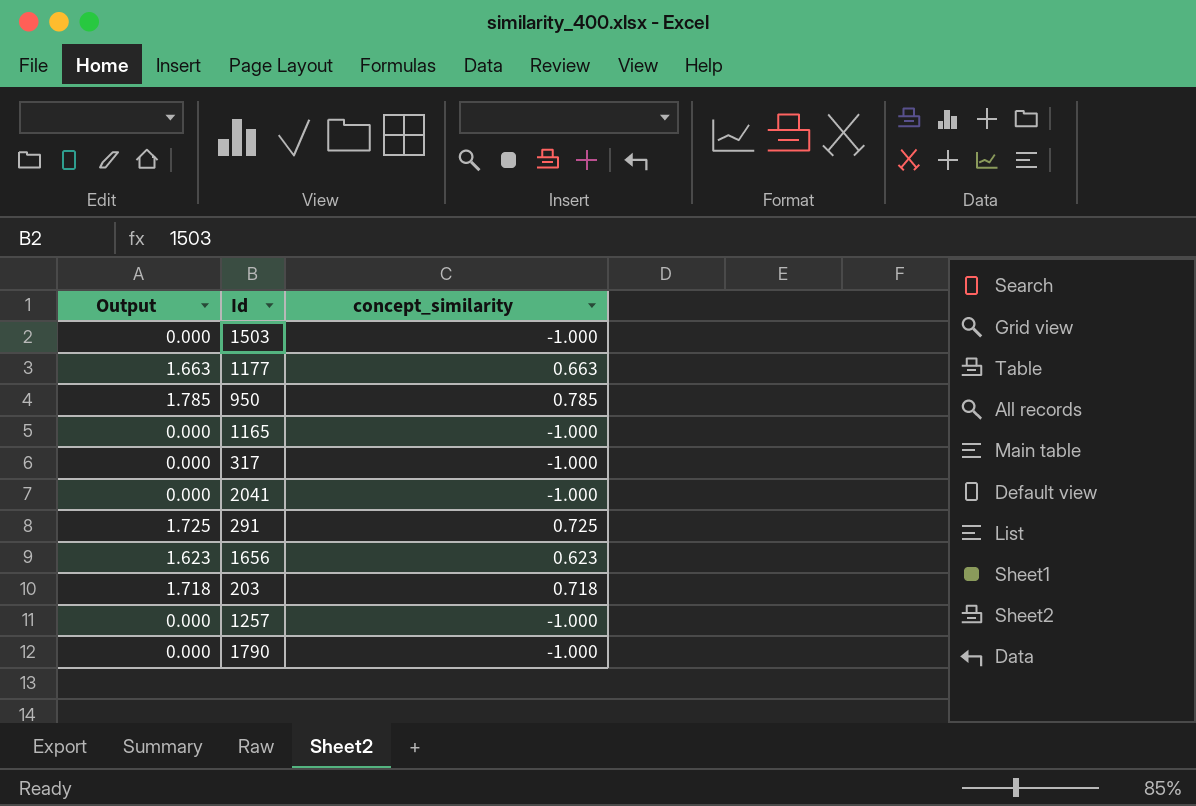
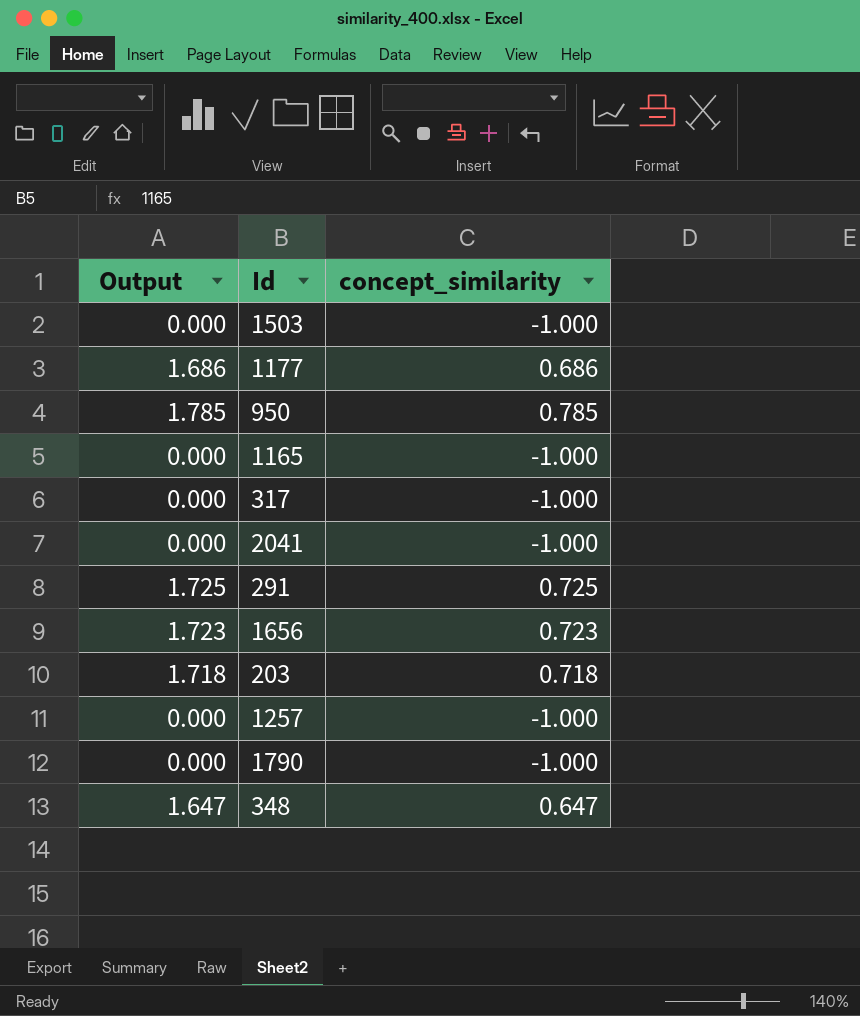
1177 | Output: 1.663 -> 1.686
1177 | concept_similarity: 0.663 -> 0.686
1656 | Output: 1.623 -> 1.723
1656 | concept_similarity: 0.623 -> 0.723
row 348: none -> 1.647 | 0.647

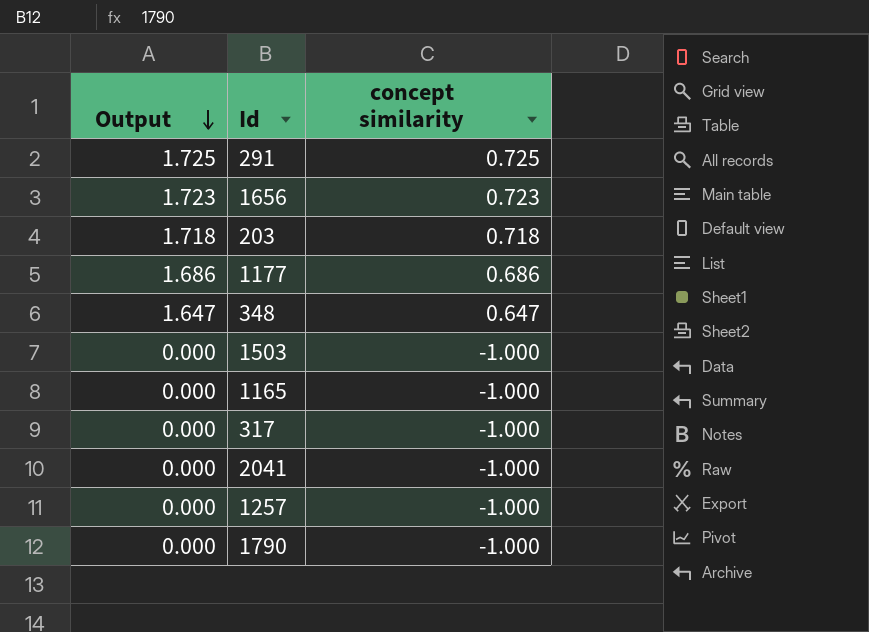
row order: none -> Output descending
column name: concept_similarity -> concept similarity
row 950: 1.785 | 0.785 -> none

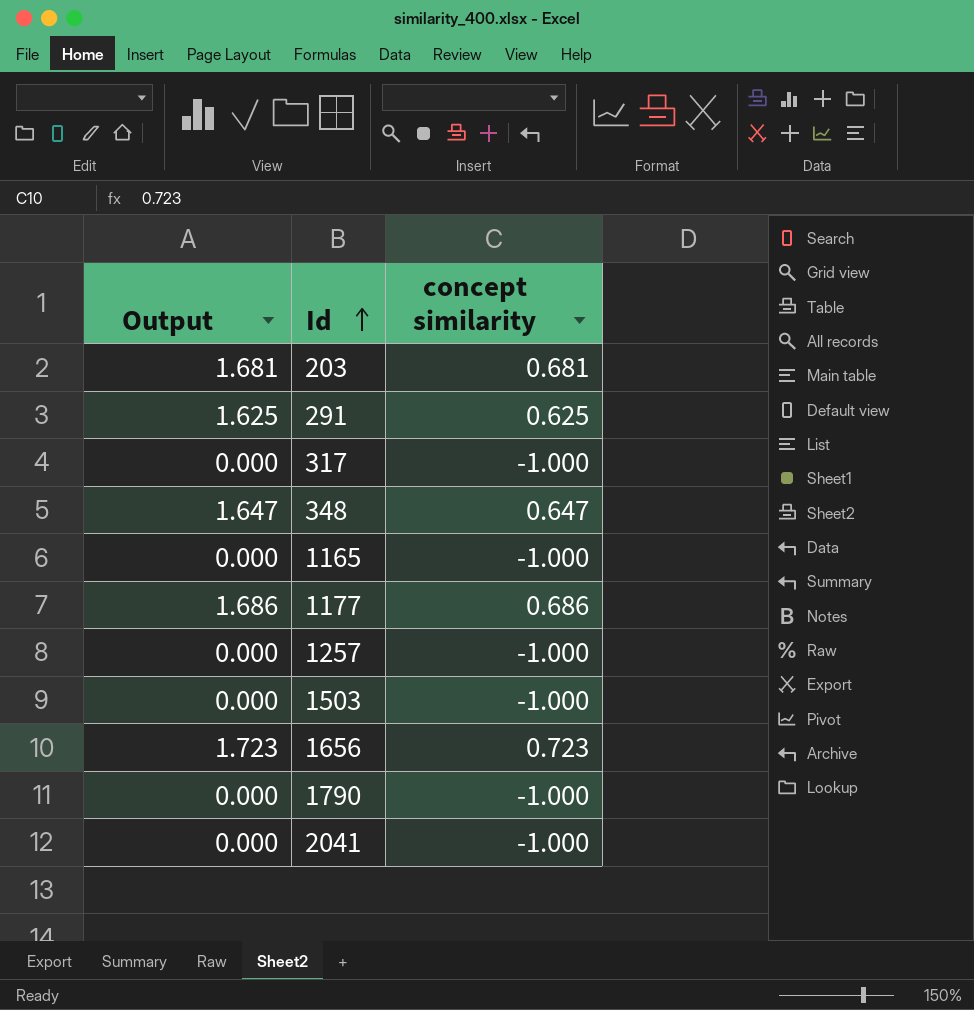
row order: Output descending -> Id ascending
203 | Output: 1.718 -> 1.681
203 | concept similarity: 0.718 -> 0.681
291 | Output: 1.725 -> 1.625
291 | concept similarity: 0.725 -> 0.625

